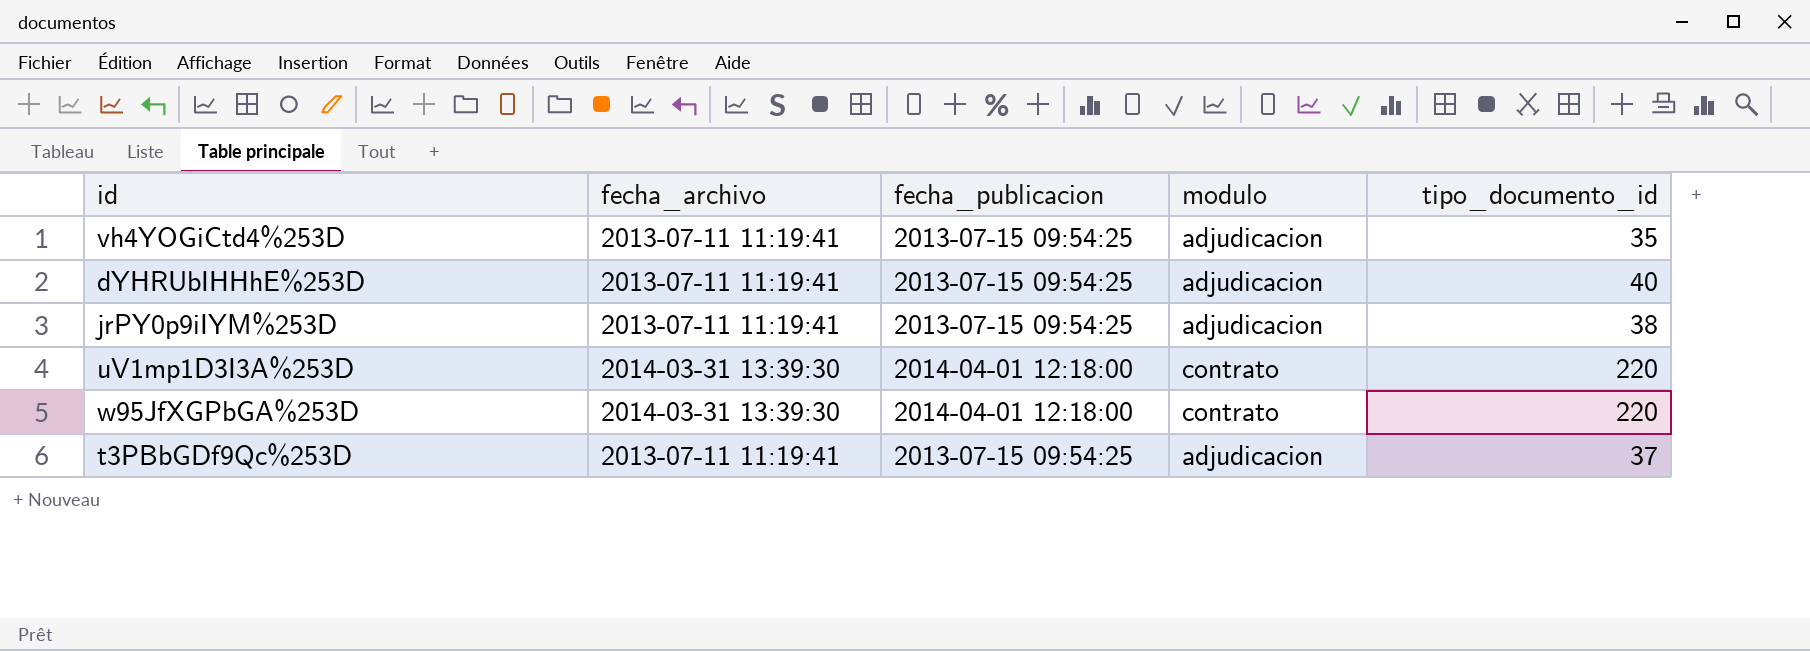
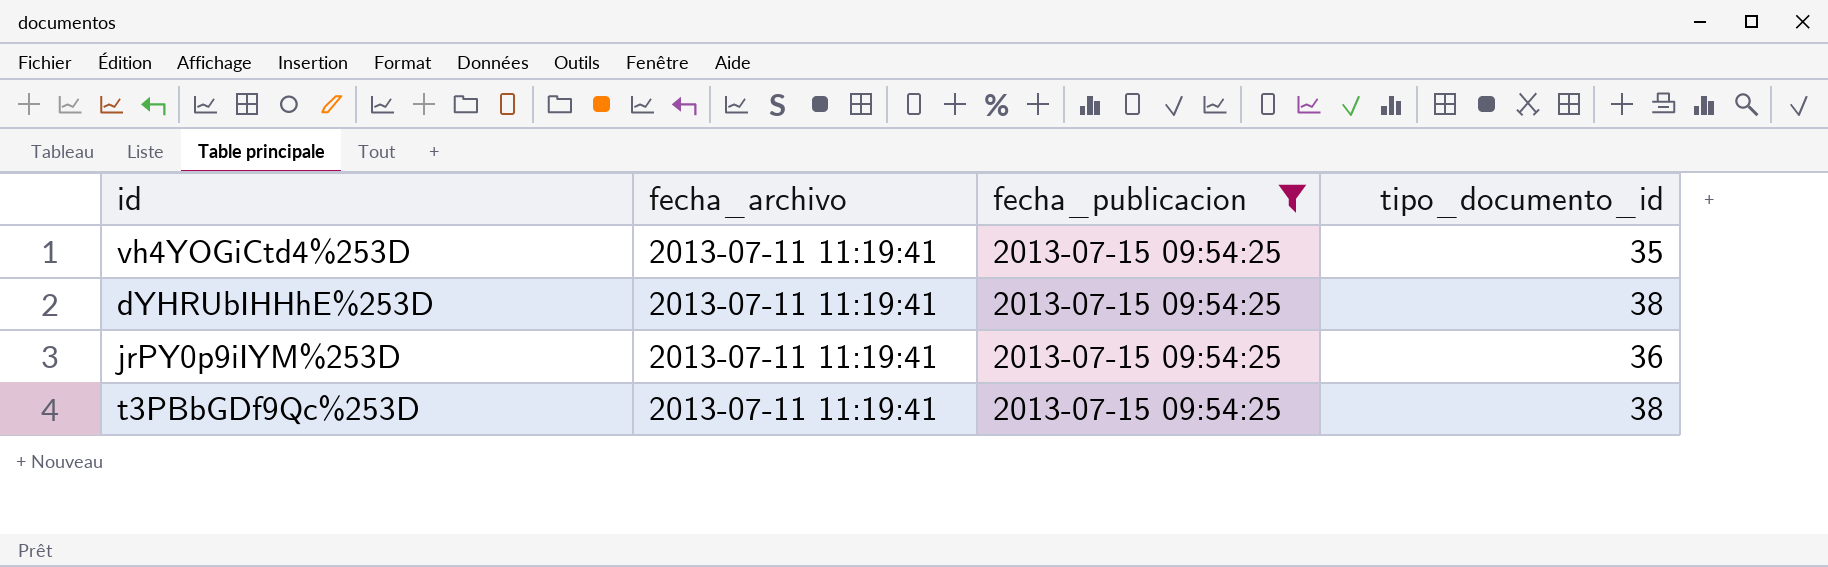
filter: none -> fecha_publicacion = 2013-07-15 09:54:25
column modulo | position: 4 -> none
dYHRUbIHHhE%253D | tipo_documento_id: 40 -> 38
jrPY0p9iIYM%253D | tipo_documento_id: 38 -> 36
t3PBbGDf9Qc%253D | tipo_documento_id: 37 -> 38

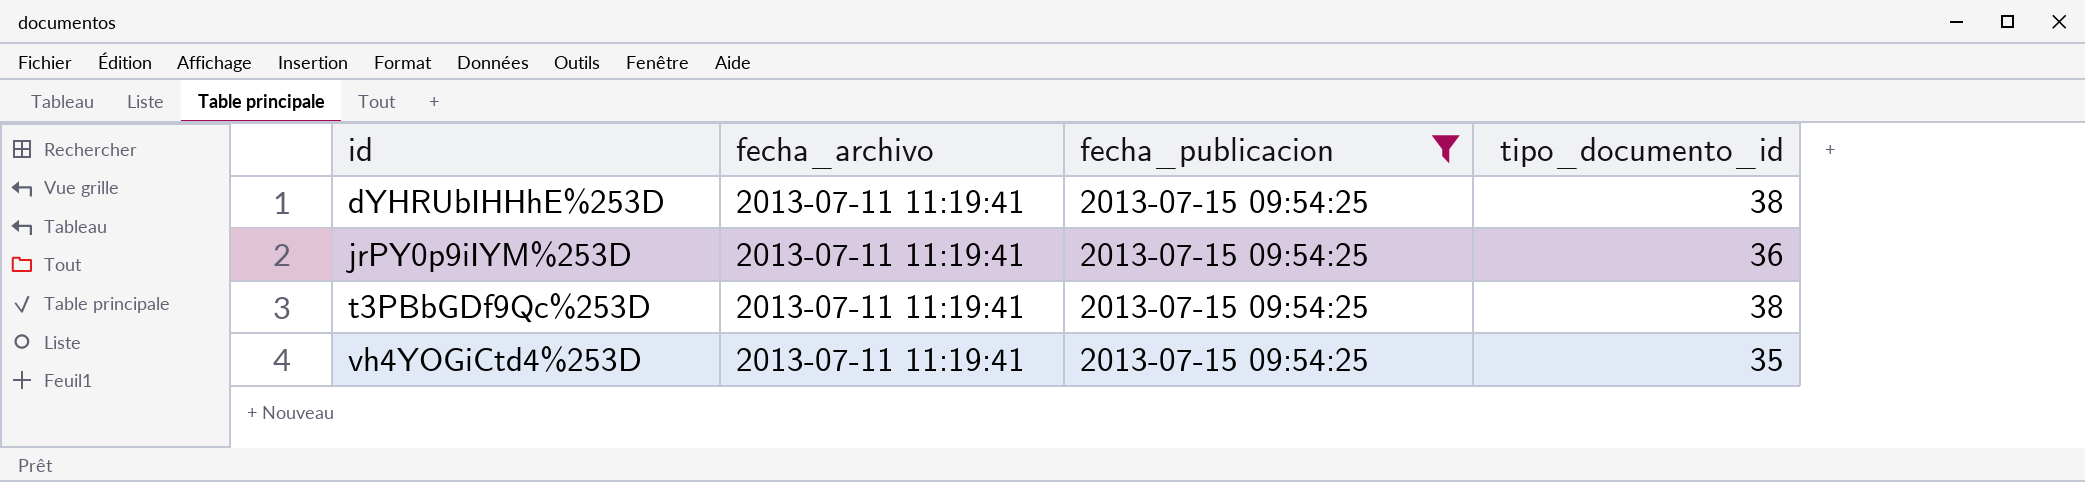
row order: none -> id ascending

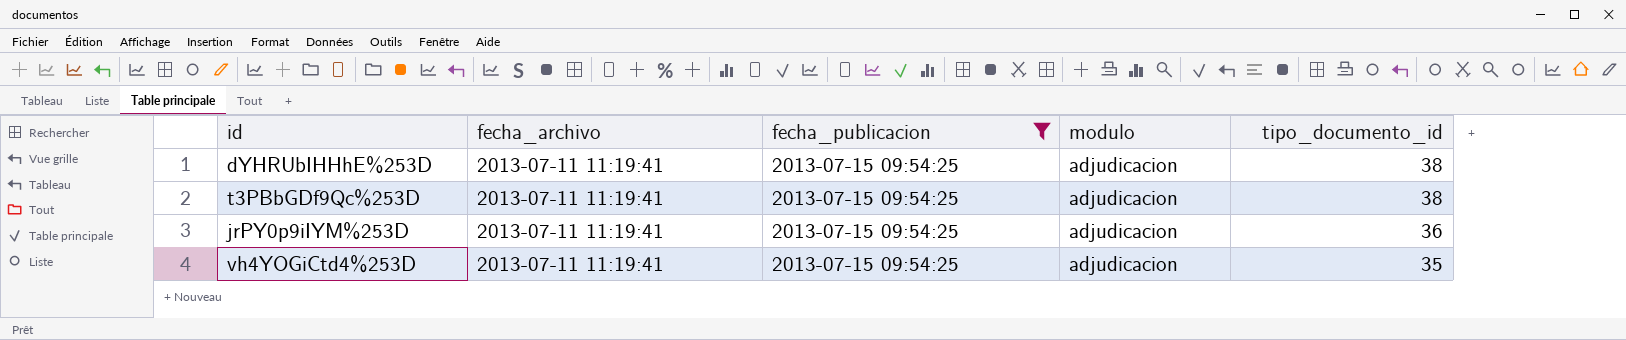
row order: id ascending -> tipo_documento_id descending
column modulo | position: none -> 4

